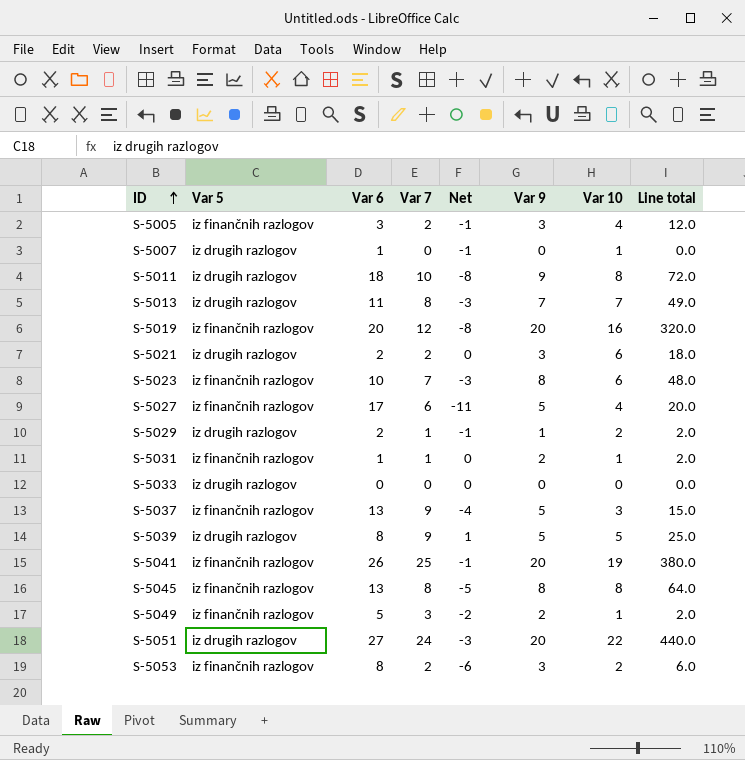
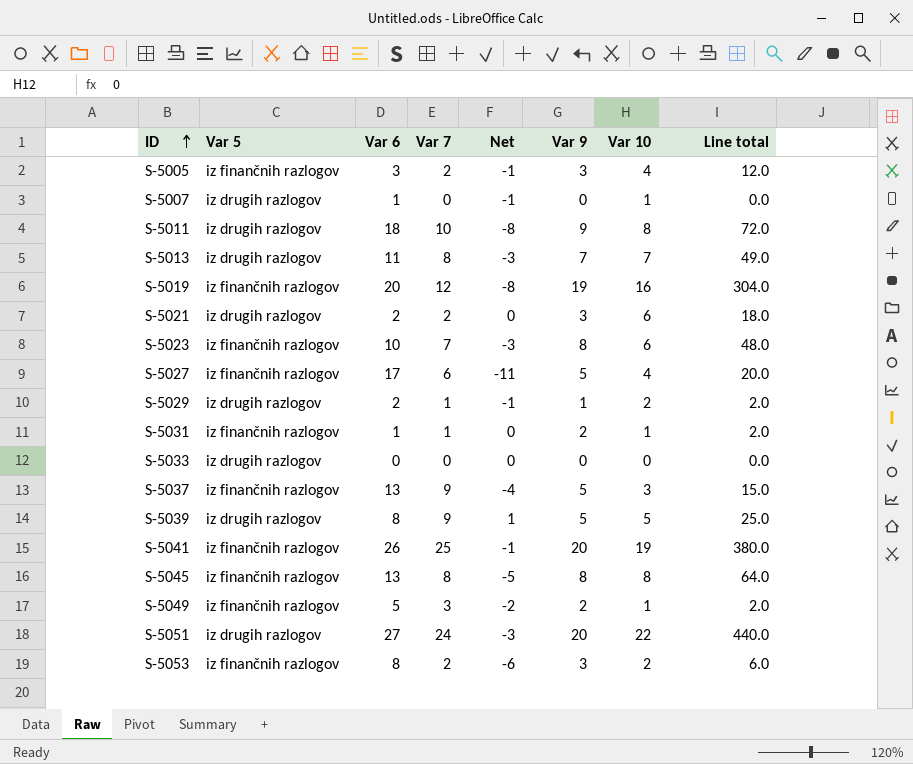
S-5019 | Var 9: 20 -> 19
S-5019 | Line total: 320.0 -> 304.0

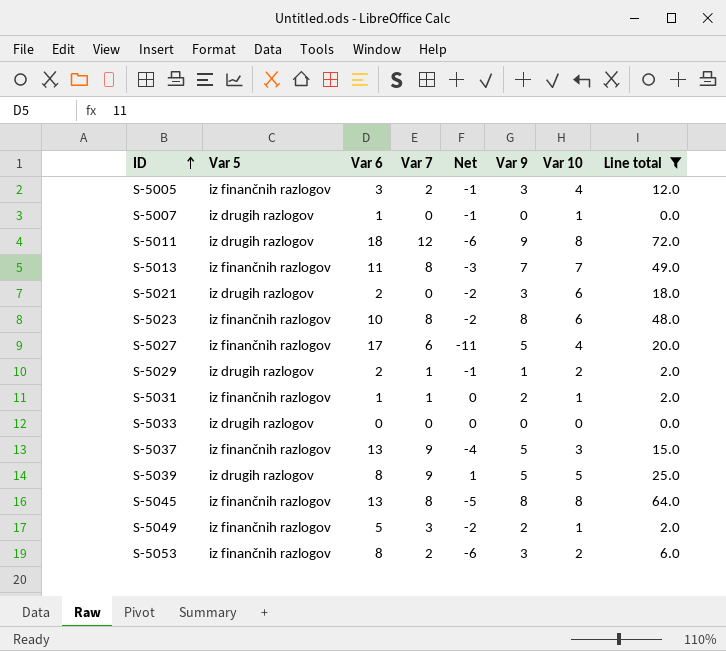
filter: none -> Line total <= 72.0
S-5011 | Var 7: 10 -> 12
S-5011 | Net: -8 -> -6
S-5013 | Var 5: iz drugih razlogov -> iz finančnih razlogov
S-5021 | Var 7: 2 -> 0
S-5021 | Net: 0 -> -2
S-5023 | Var 7: 7 -> 8
S-5023 | Net: -3 -> -2

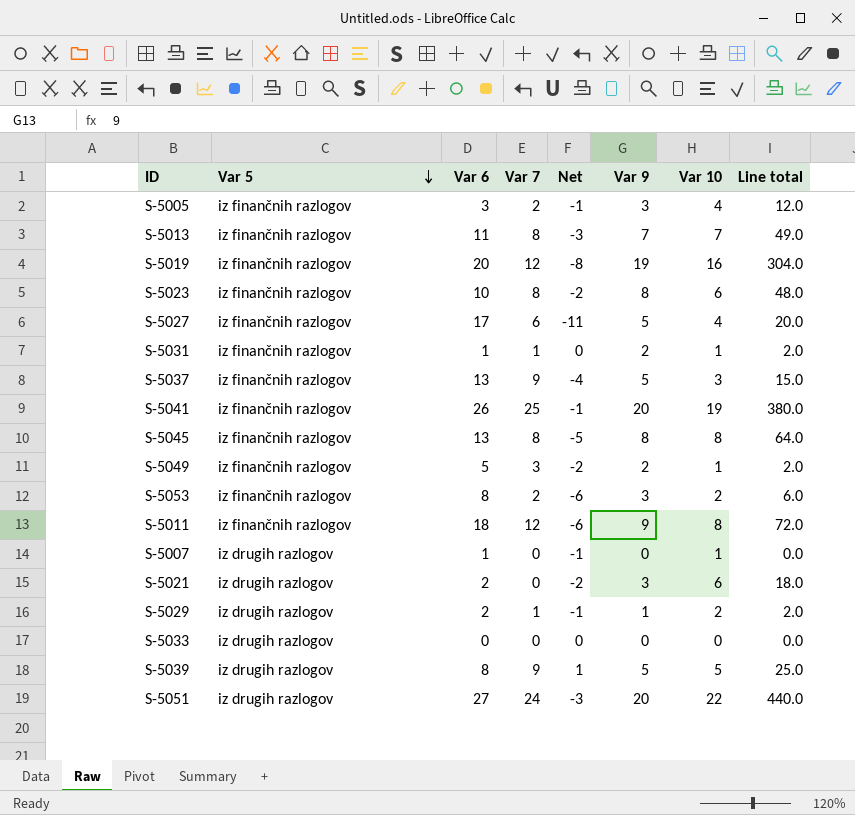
filter: Line total <= 72.0 -> none
row order: ID ascending -> Var 5 descending
S-5011 | Var 5: iz drugih razlogov -> iz finančnih razlogov

